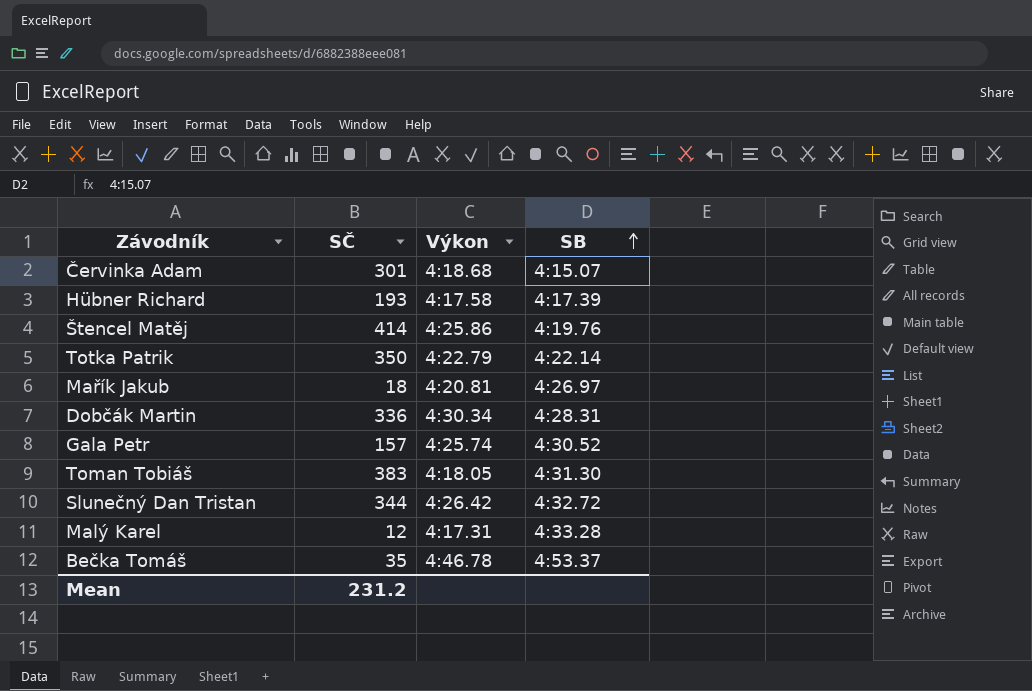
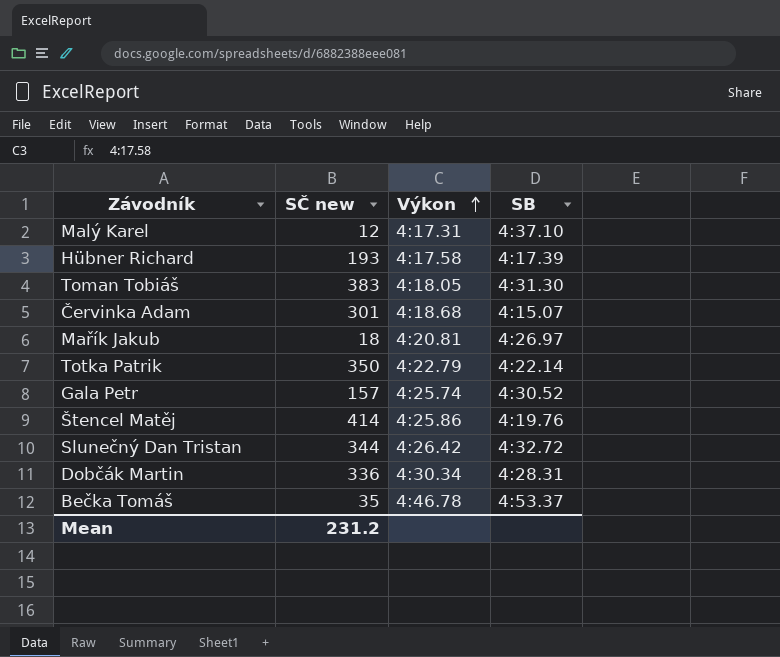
row order: SB ascending -> Výkon ascending
column name: SČ -> SČ new
Malý Karel | SB: 4:33.28 -> 4:37.10

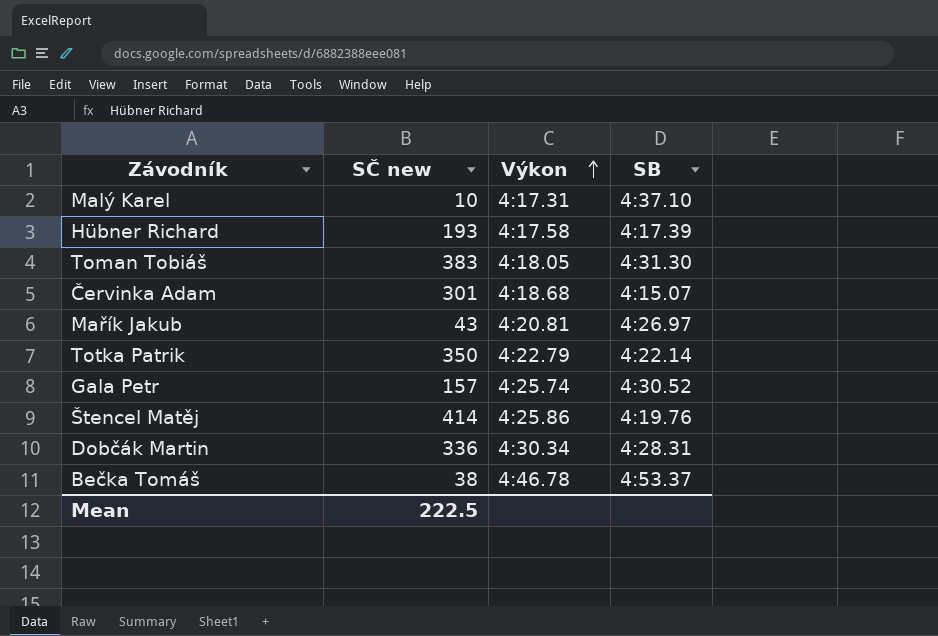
row Slunečný Dan Tristan: 344 | 4:26.42 | 4:32.72 -> none
Malý Karel | SČ new: 12 -> 10
Mařík Jakub | SČ new: 18 -> 43
Bečka Tomáš | SČ new: 35 -> 38
Mean | SČ new: 231.2 -> 222.5

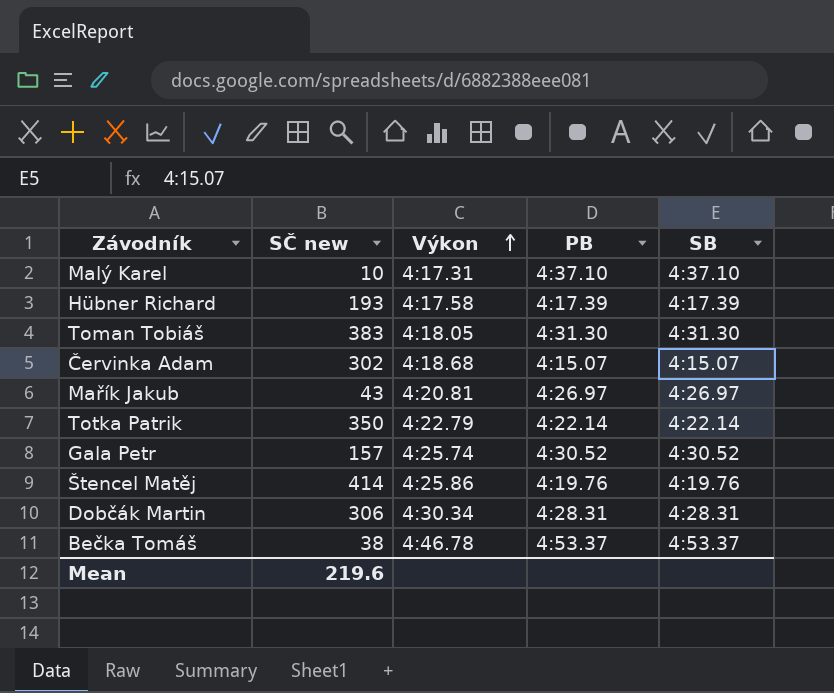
column PB | position: none -> 4
Červinka Adam | SČ new: 301 -> 302
Dobčák Martin | SČ new: 336 -> 306
Mean | SČ new: 222.5 -> 219.6

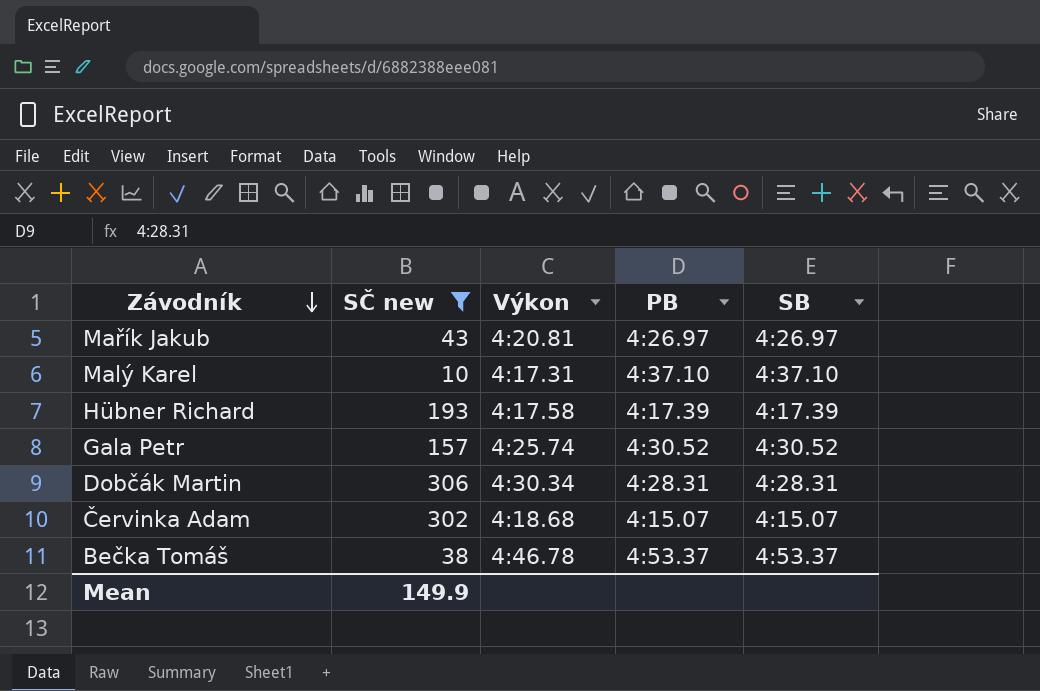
filter: none -> SČ new <= 306
row order: Výkon ascending -> Závodník descending
Mean | SČ new: 219.6 -> 149.9

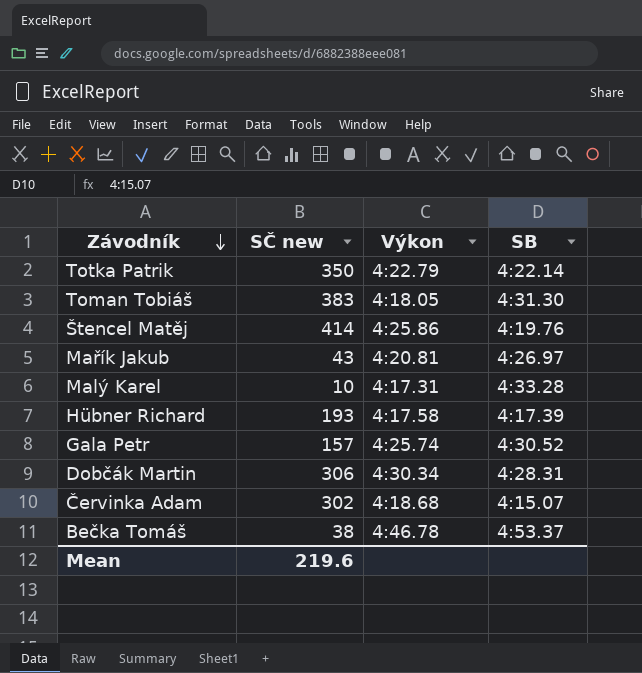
filter: SČ new <= 306 -> none
column PB | position: 4 -> none
Malý Karel | SB: 4:37.10 -> 4:33.28
Mean | SČ new: 149.9 -> 219.6

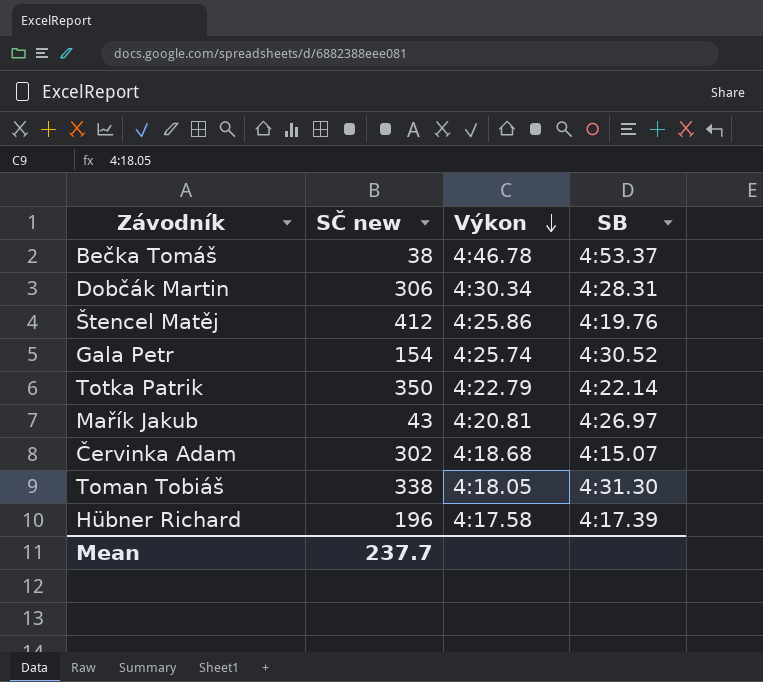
row order: Závodník descending -> Výkon descending
row Malý Karel: 10 | 4:17.31 | 4:33.28 -> none
Štencel Matěj | SČ new: 414 -> 412
Gala Petr | SČ new: 157 -> 154
Toman Tobiáš | SČ new: 383 -> 338
Hübner Richard | SČ new: 193 -> 196
Mean | SČ new: 219.6 -> 237.7

